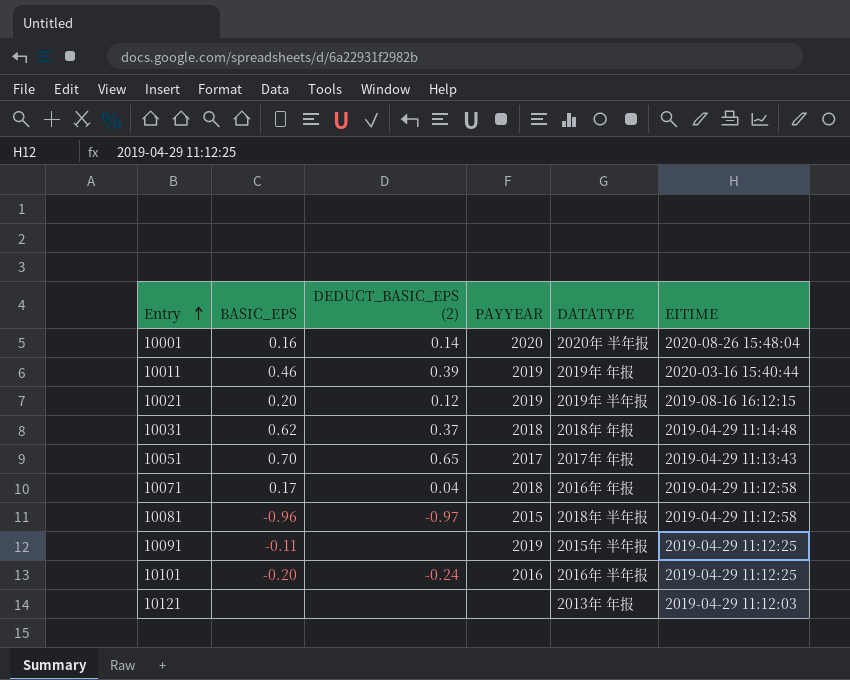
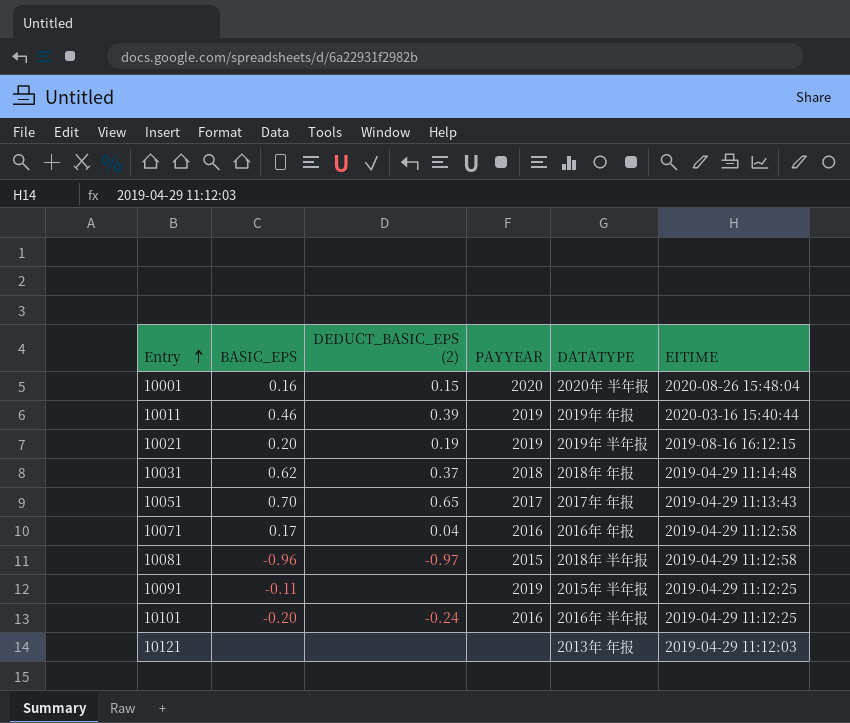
10001 | DEDUCT_BASIC_EPS (2): 0.14 -> 0.15
10021 | DEDUCT_BASIC_EPS (2): 0.12 -> 0.19
10071 | PAYYEAR: 2018 -> 2016

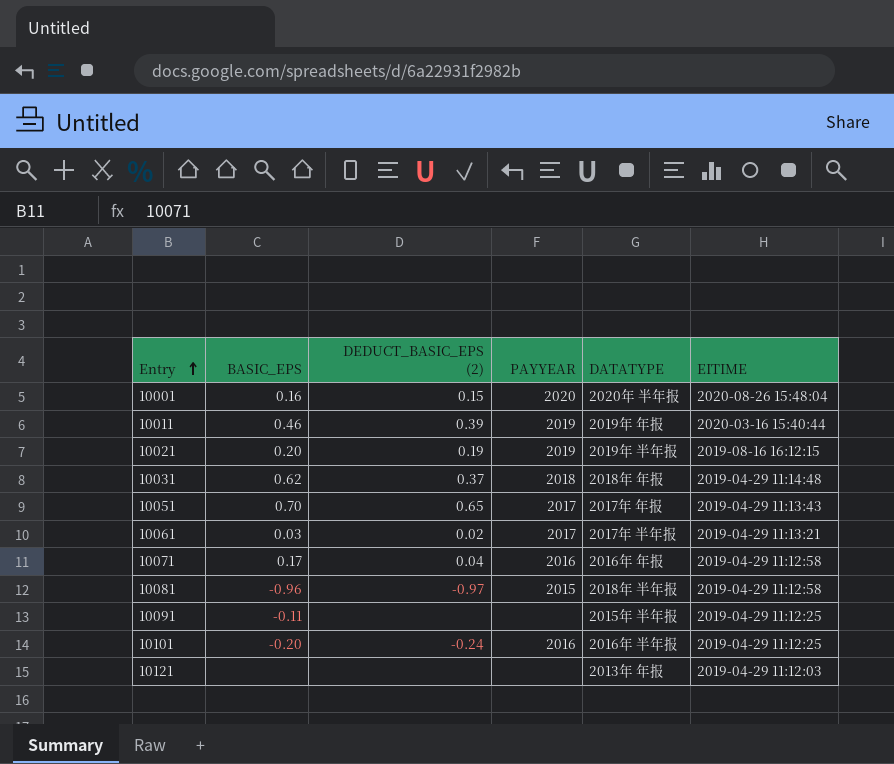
row 10061: none -> 0.03 | 0.02 | 2017 | 2017年 半年报 | 2019-04-29 11:13:21
10091 | PAYYEAR: 2019 -> none

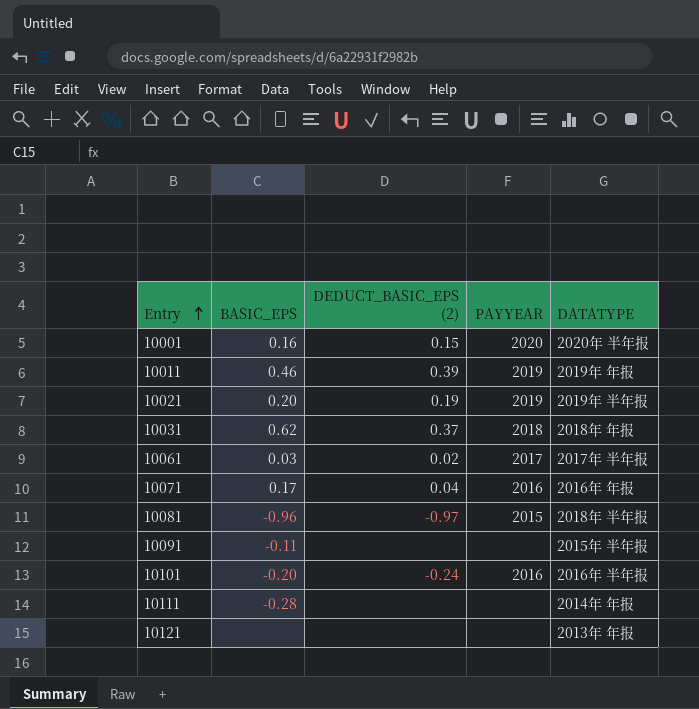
column EITIME | position: 6 -> none
row 10051: 0.70 | 0.65 | 2017 | 2017年 年报 | 2019-04-29 11:13:43 -> none
row 10111: none -> -0.28 | none | none | 2014年 年报

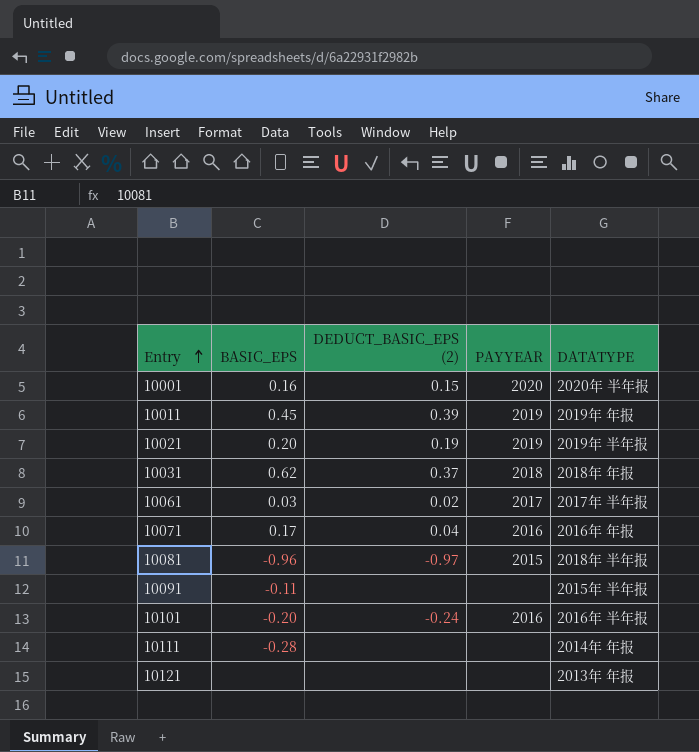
10011 | BASIC_EPS: 0.46 -> 0.45

